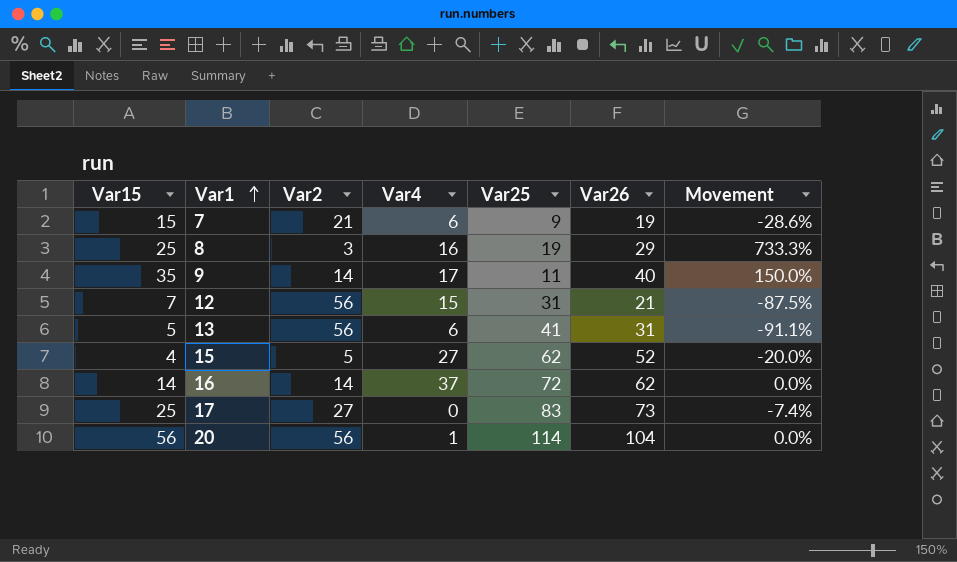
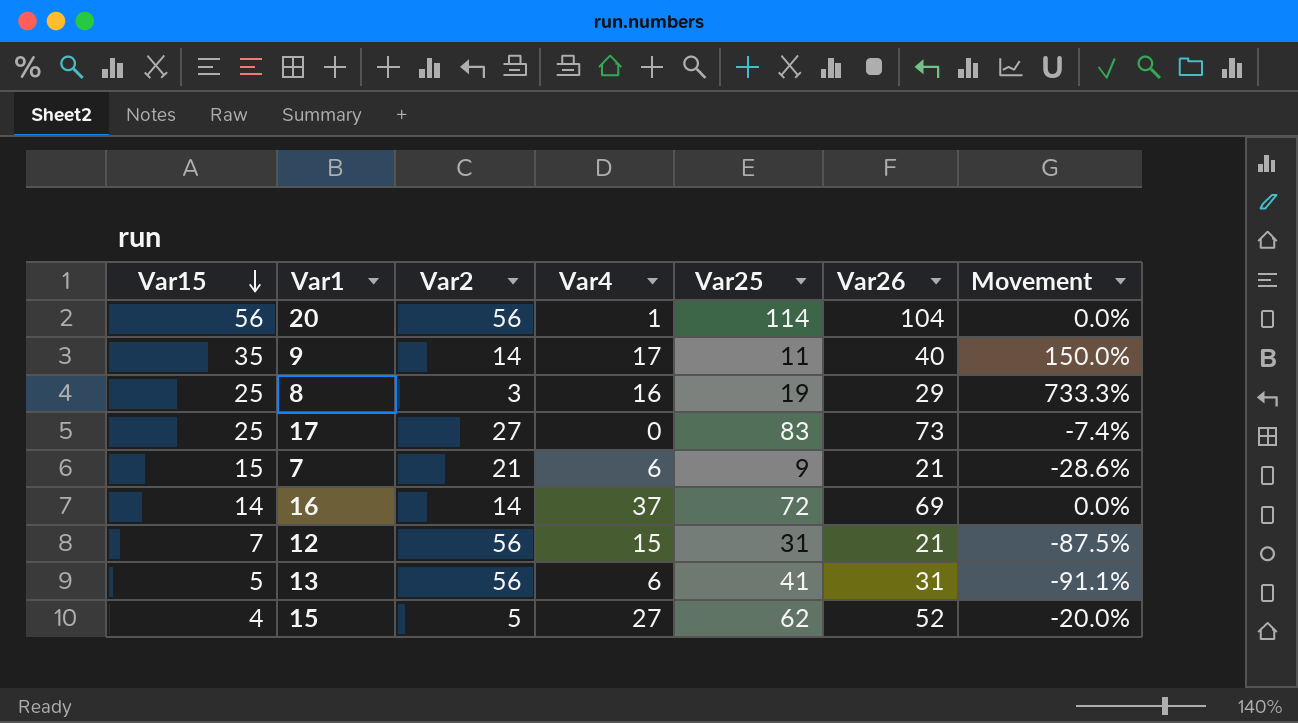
row order: Var1 ascending -> Var15 descending
7 | Var26: 19 -> 21
16 | Var26: 62 -> 69

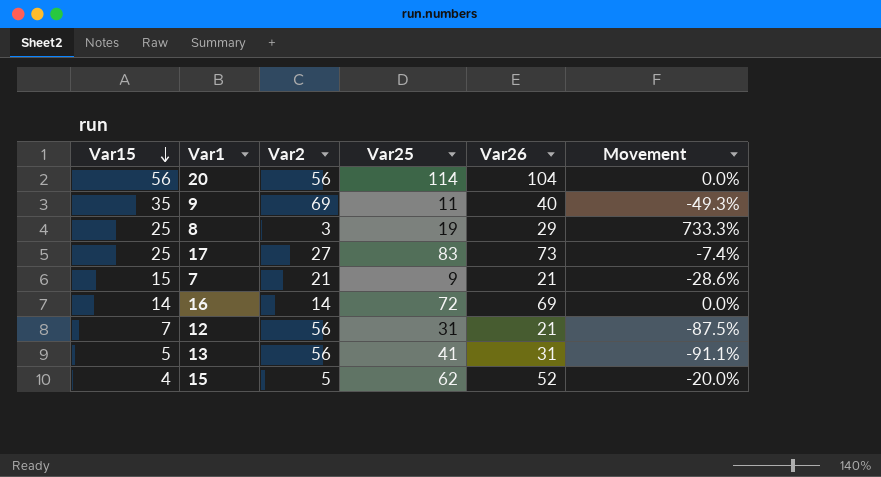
column Var4 | position: 4 -> none
9 | Var2: 14 -> 69
9 | Movement: 150.0% -> -49.3%

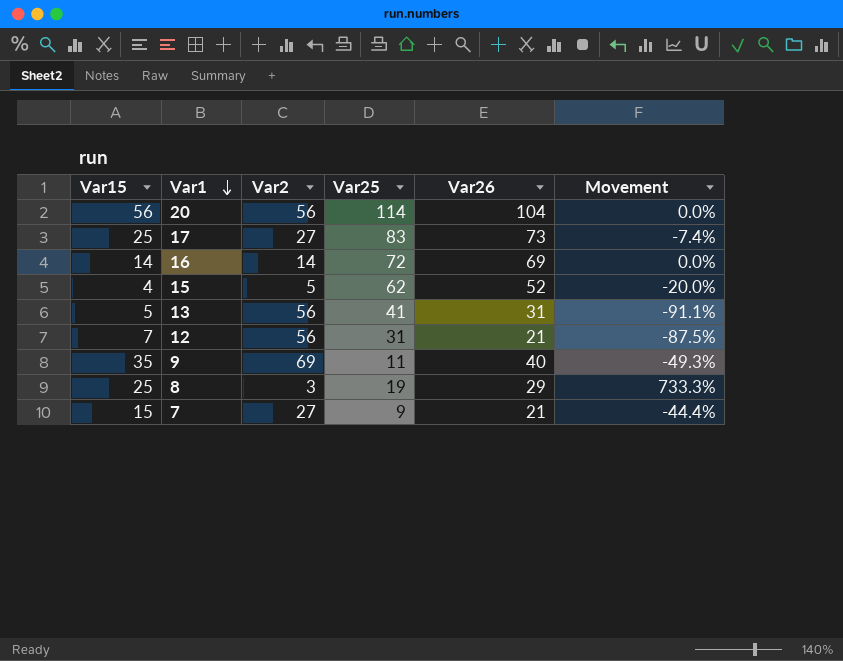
row order: Var15 descending -> Var1 descending
7 | Var2: 21 -> 27
7 | Movement: -28.6% -> -44.4%

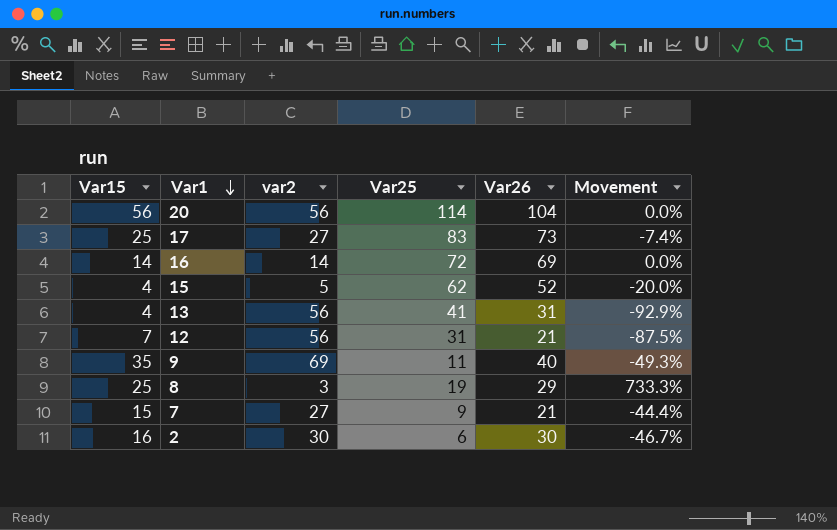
column name: Var2 -> var2
13 | Var15: 5 -> 4
13 | Movement: -91.1% -> -92.9%
row 2: none -> 16 | 30 | 6 | 30 | -46.7%

